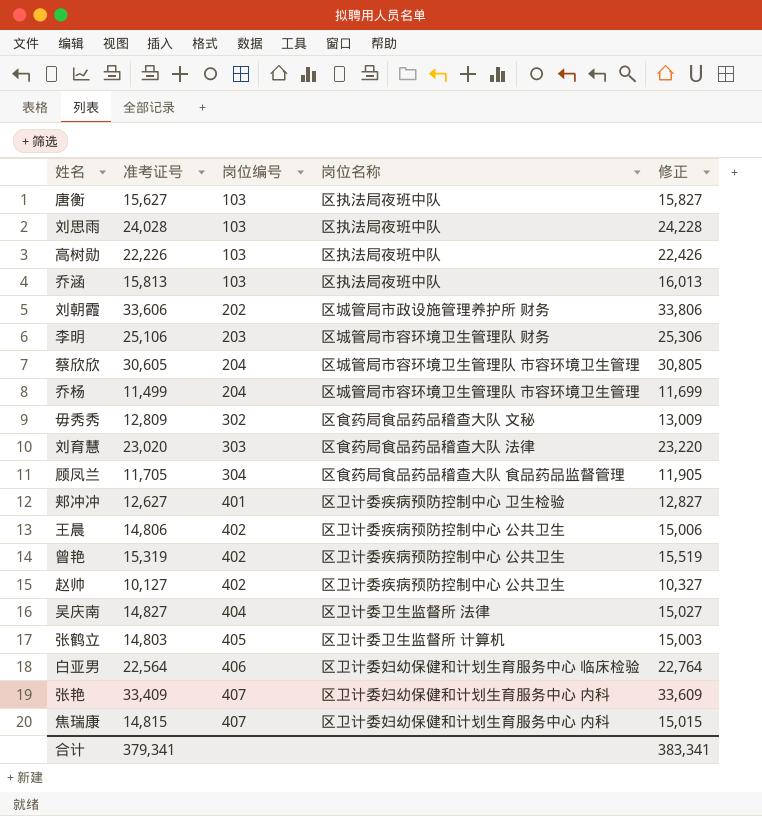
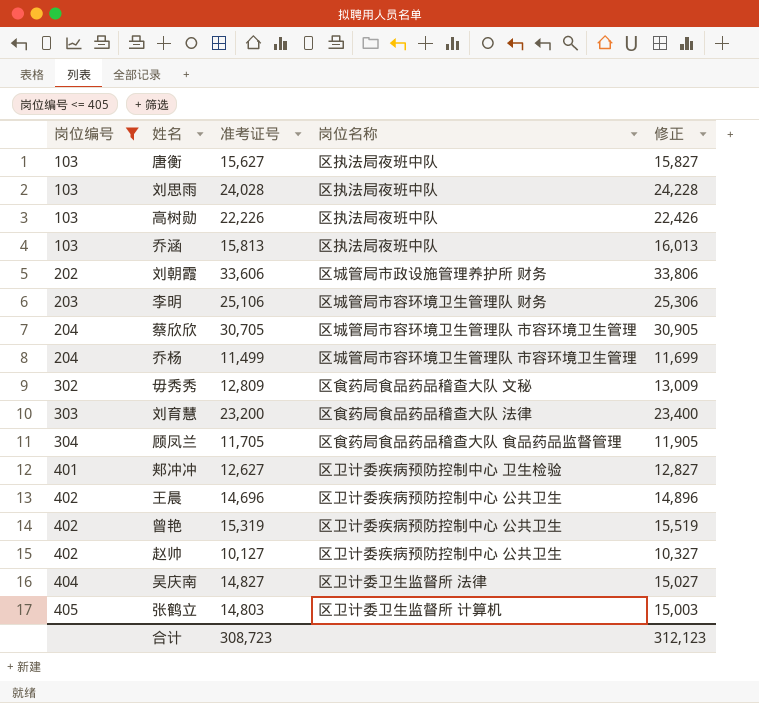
filter: none -> 岗位编号 <= 405
column 岗位编号 | position: 3 -> 1
蔡欣欣 | 准考证号: 30,605 -> 30,705
蔡欣欣 | 修正: 30,805 -> 30,905
刘育慧 | 准考证号: 23,020 -> 23,200
刘育慧 | 修正: 23,220 -> 23,400
王晨 | 准考证号: 14,806 -> 14,696
王晨 | 修正: 15,006 -> 14,896
合计 | 准考证号: 379,341 -> 308,723
合计 | 修正: 383,341 -> 312,123

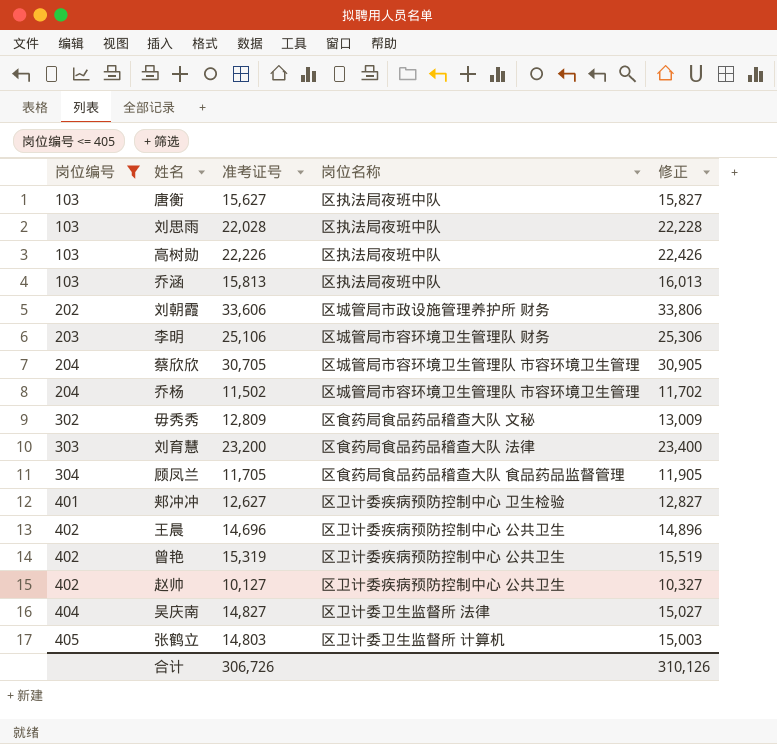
刘思雨 | 准考证号: 24,028 -> 22,028
刘思雨 | 修正: 24,228 -> 22,228
乔杨 | 准考证号: 11,499 -> 11,502
乔杨 | 修正: 11,699 -> 11,702
合计 | 准考证号: 308,723 -> 306,726
合计 | 修正: 312,123 -> 310,126

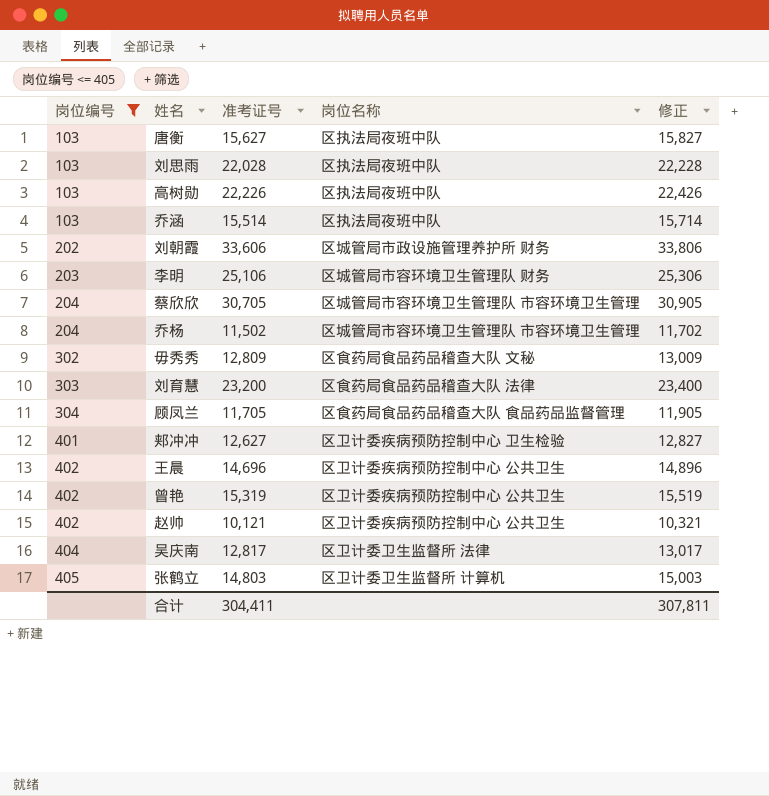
乔涵 | 准考证号: 15,813 -> 15,514
乔涵 | 修正: 16,013 -> 15,714
赵帅 | 准考证号: 10,127 -> 10,121
赵帅 | 修正: 10,327 -> 10,321
吴庆南 | 准考证号: 14,827 -> 12,817
吴庆南 | 修正: 15,027 -> 13,017
合计 | 准考证号: 306,726 -> 304,411
合计 | 修正: 310,126 -> 307,811

